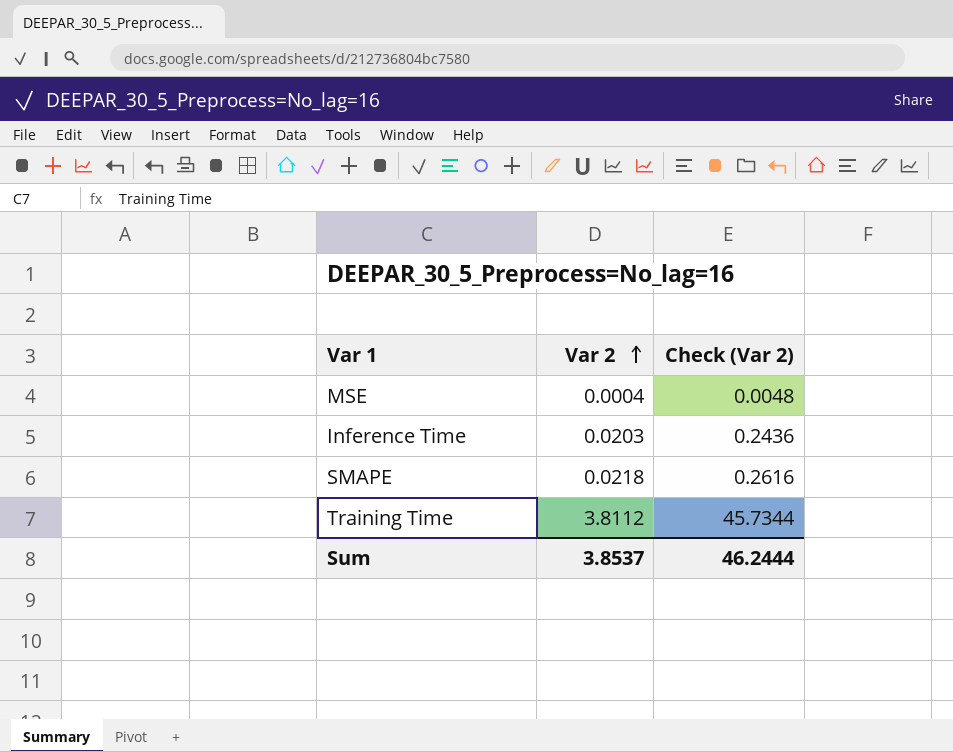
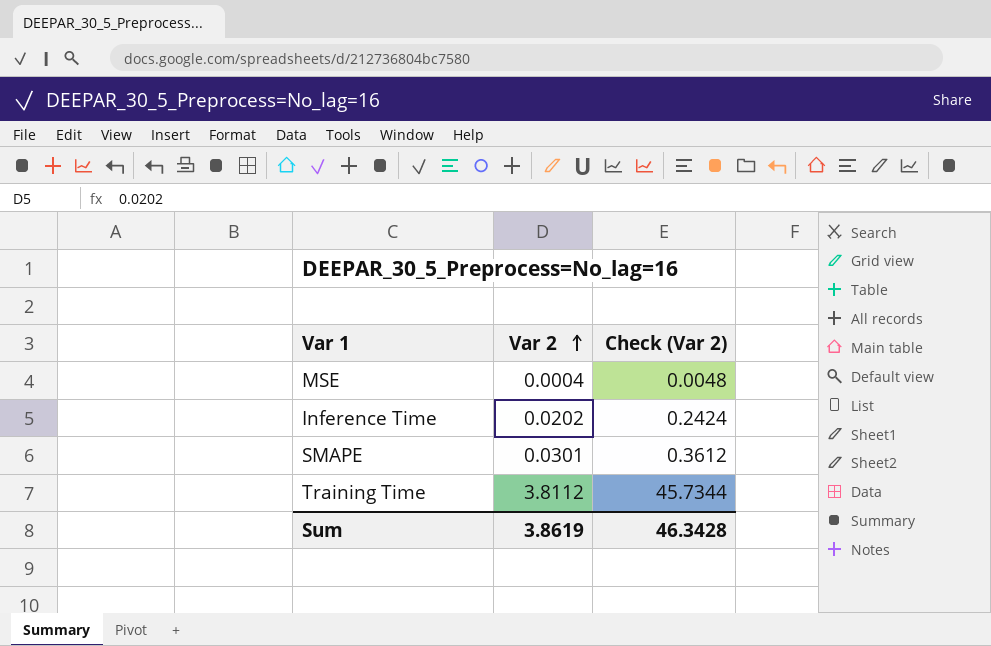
Inference Time | Var 2: 0.0203 -> 0.0202
Inference Time | Check (Var 2): 0.2436 -> 0.2424
SMAPE | Var 2: 0.0218 -> 0.0301
SMAPE | Check (Var 2): 0.2616 -> 0.3612
Sum | Var 2: 3.8537 -> 3.8619
Sum | Check (Var 2): 46.2444 -> 46.3428

